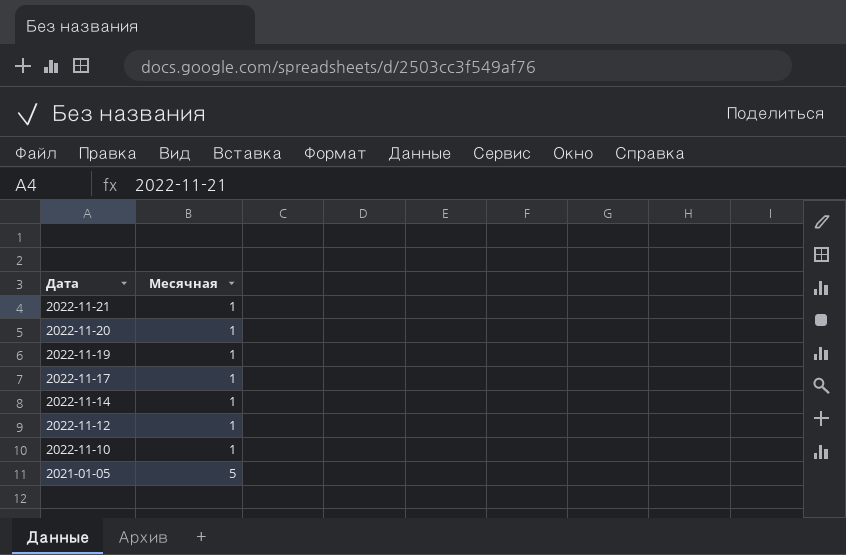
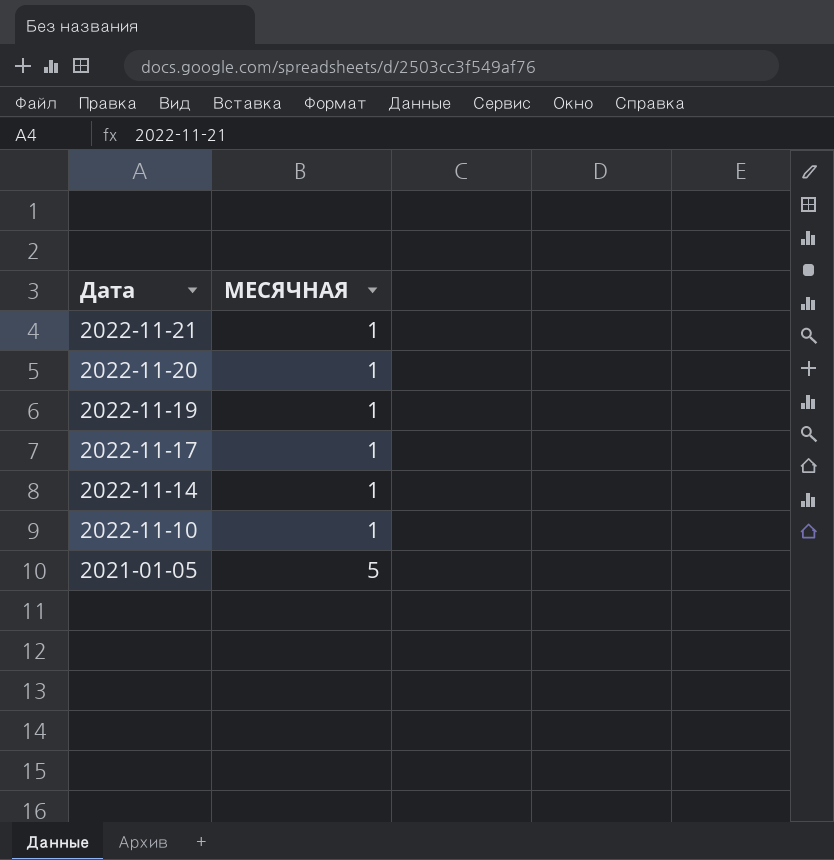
column name: Месячная -> МЕСЯЧНАЯ
row 2022-11-12: 1 -> none

